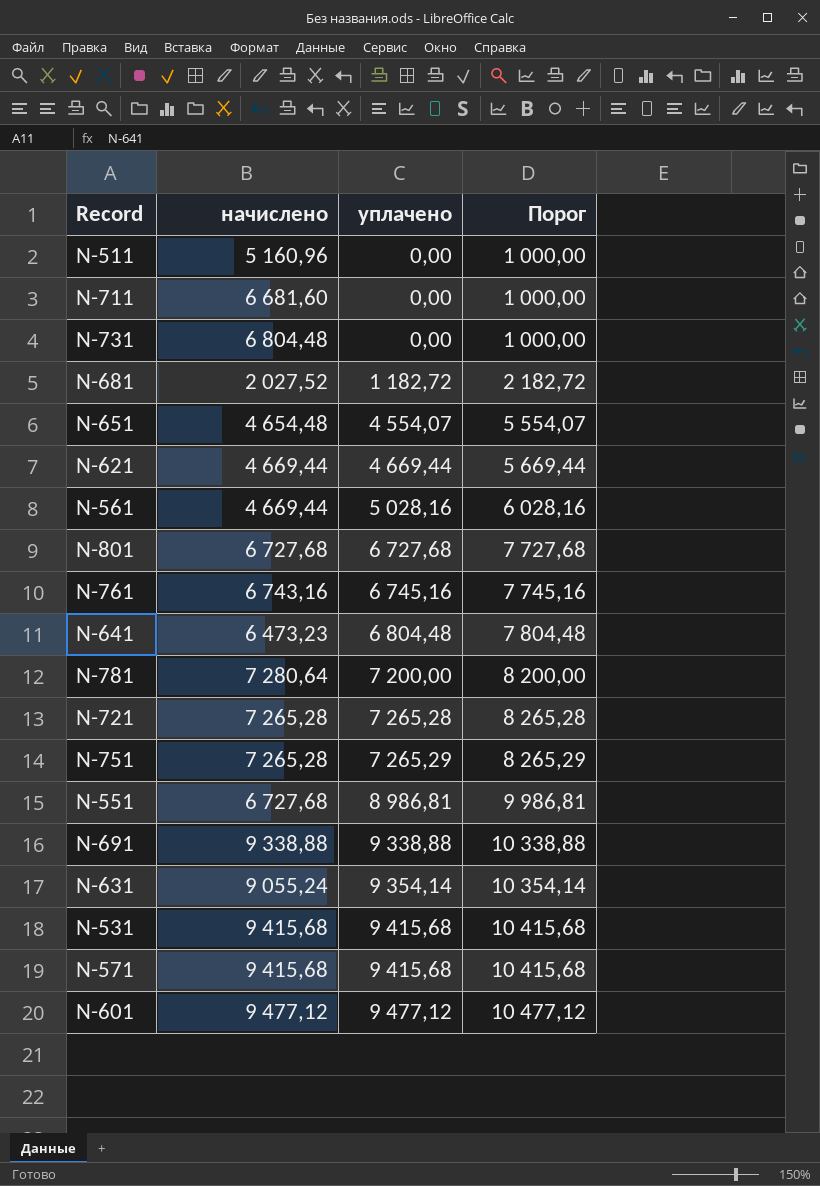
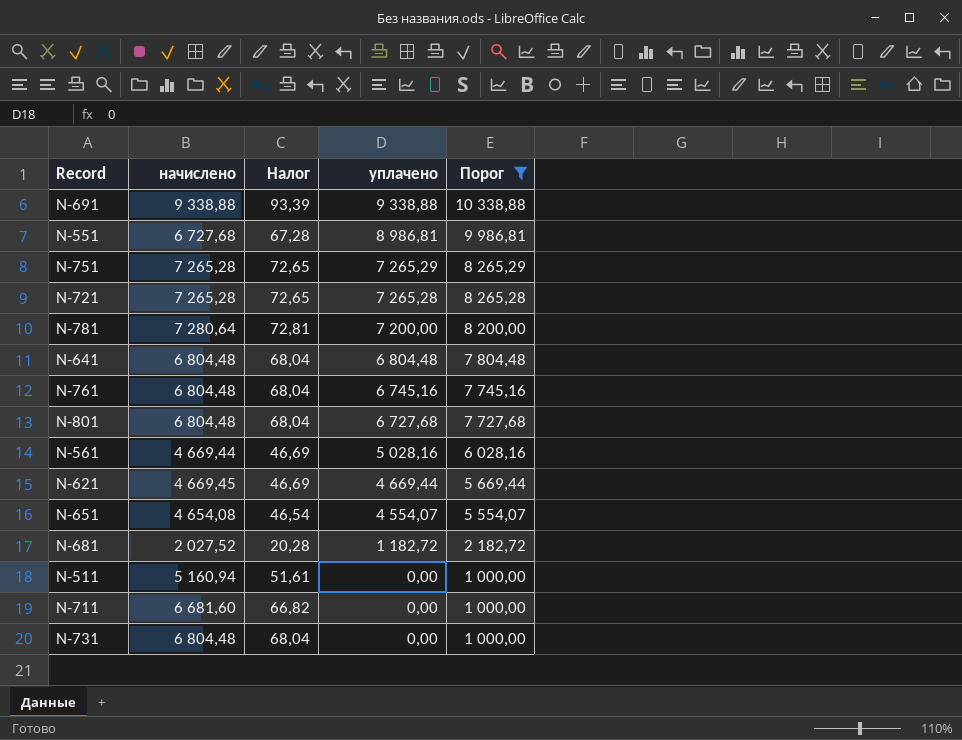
filter: none -> Порог <= 10 338,88
row order: уплачено ascending -> уплачено descending
column Налог | formula: none -> [начислено] * 0,01
N-641 | начислено: 6 473,23 -> 6 804,48
N-761 | начислено: 6 743,16 -> 6 804,48
N-801 | начислено: 6 727,68 -> 6 804,48
N-621 | начислено: 4 669,44 -> 4 669,45
N-651 | начислено: 4 654,48 -> 4 654,08
N-511 | начислено: 5 160,96 -> 5 160,94

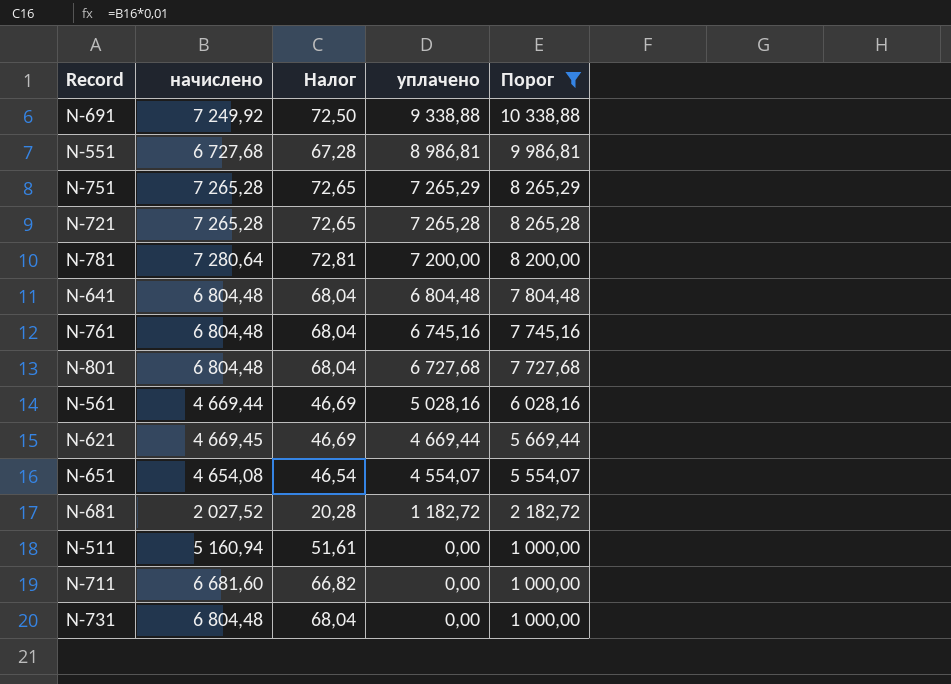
N-691 | начислено: 9 338,88 -> 7 249,92
N-691 | Налог: 93,39 -> 72,50

